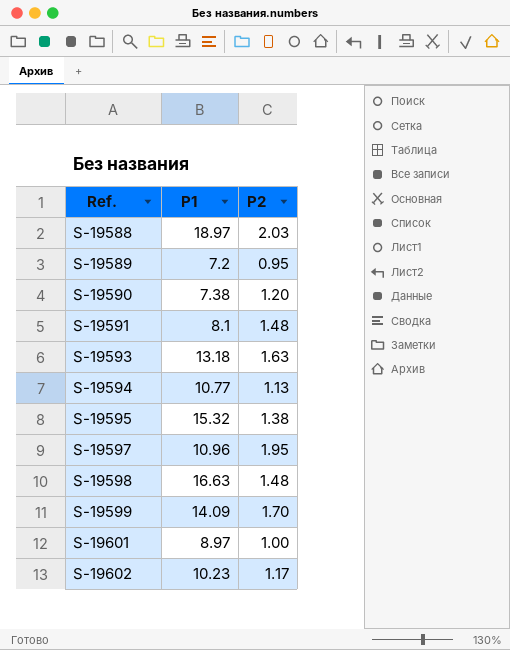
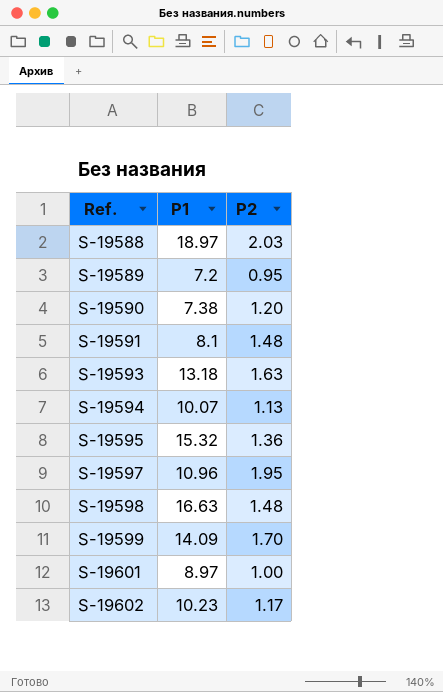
S-19594 | P1: 10.77 -> 10.07
S-19595 | P2: 1.38 -> 1.36

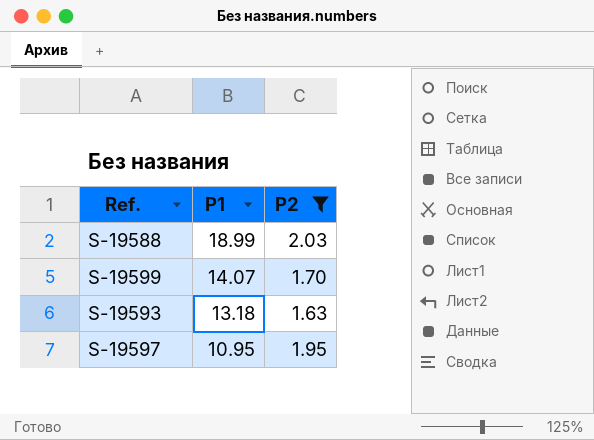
filter: none -> P2 >= 1.63
row order: Ref. ascending -> P1 descending
S-19588 | P1: 18.97 -> 18.99
S-19599 | P1: 14.09 -> 14.07
S-19597 | P1: 10.96 -> 10.95

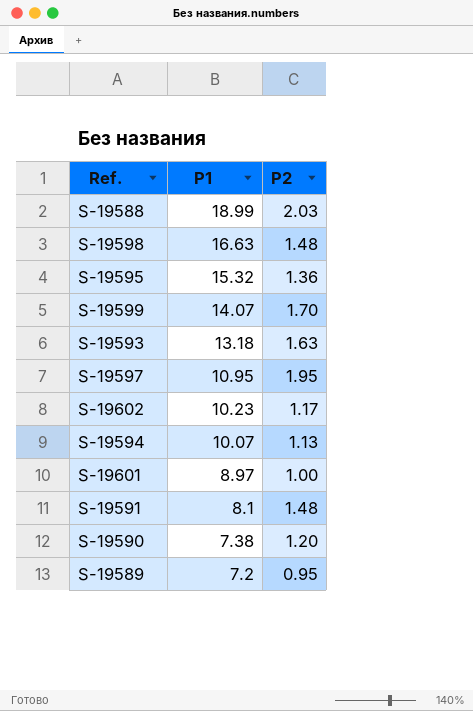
filter: P2 >= 1.63 -> none

